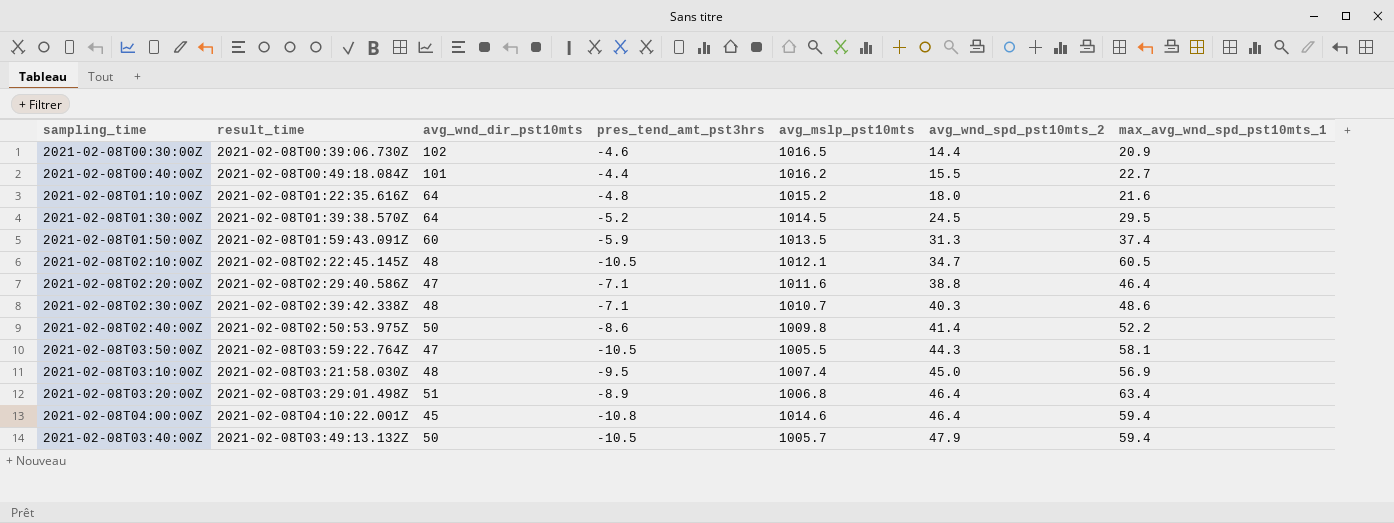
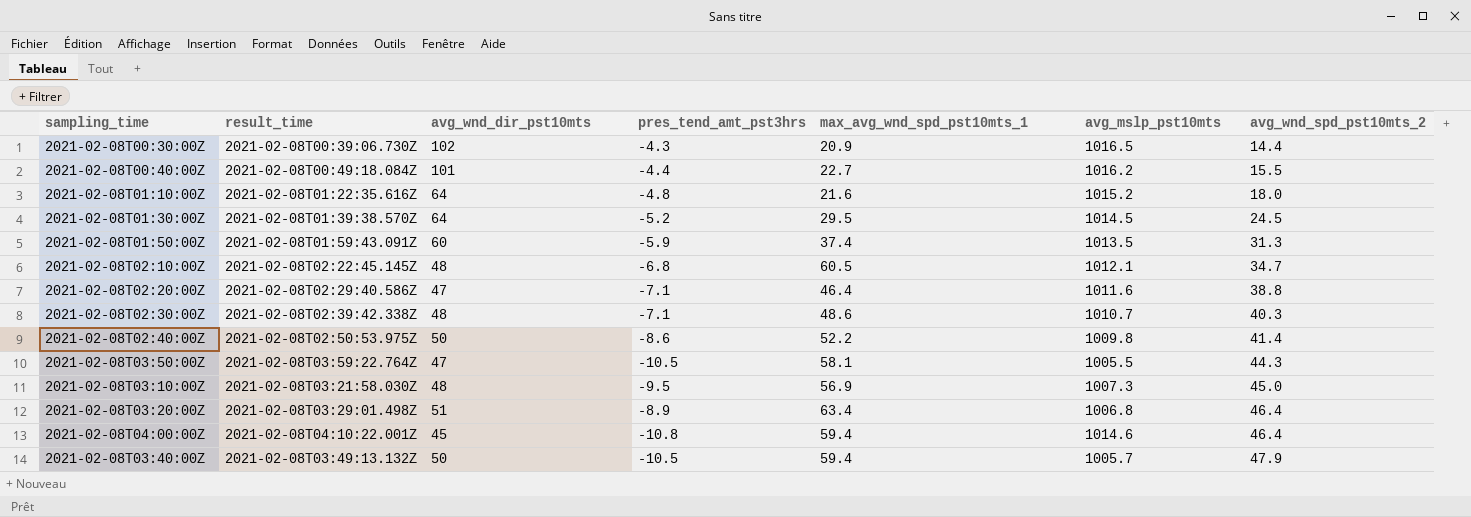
column max_avg_wnd_spd_pst10mts_1 | position: 7 -> 5
2021-02-08T00:30:00Z | pres_tend_amt_pst3hrs: -4.6 -> -4.3
2021-02-08T02:10:00Z | pres_tend_amt_pst3hrs: -10.5 -> -6.8
2021-02-08T03:10:00Z | avg_mslp_pst10mts: 1007.4 -> 1007.3

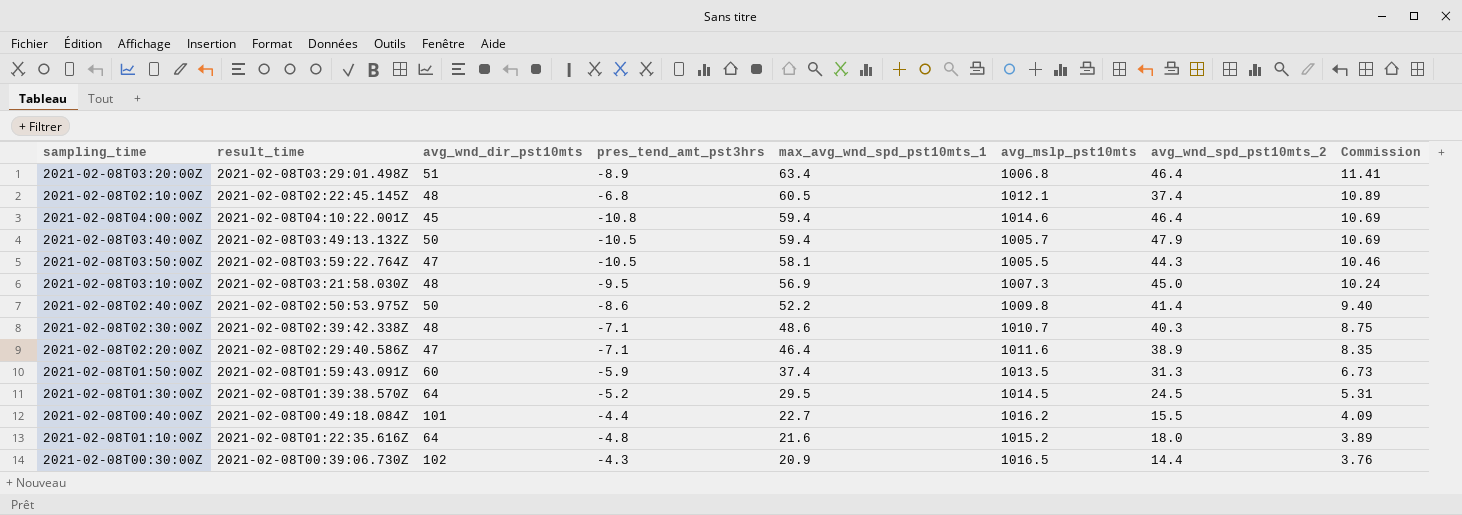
row order: avg_wnd_spd_pst10mts_2 ascending -> max_avg_wnd_spd_pst10mts_1 descending
column Commission | formula: none -> [max_avg_wnd_spd_pst10mts_1] * 0.18
2021-02-08T02:10:00Z | avg_wnd_spd_pst10mts_2: 34.7 -> 37.4
2021-02-08T02:20:00Z | avg_wnd_spd_pst10mts_2: 38.8 -> 38.9

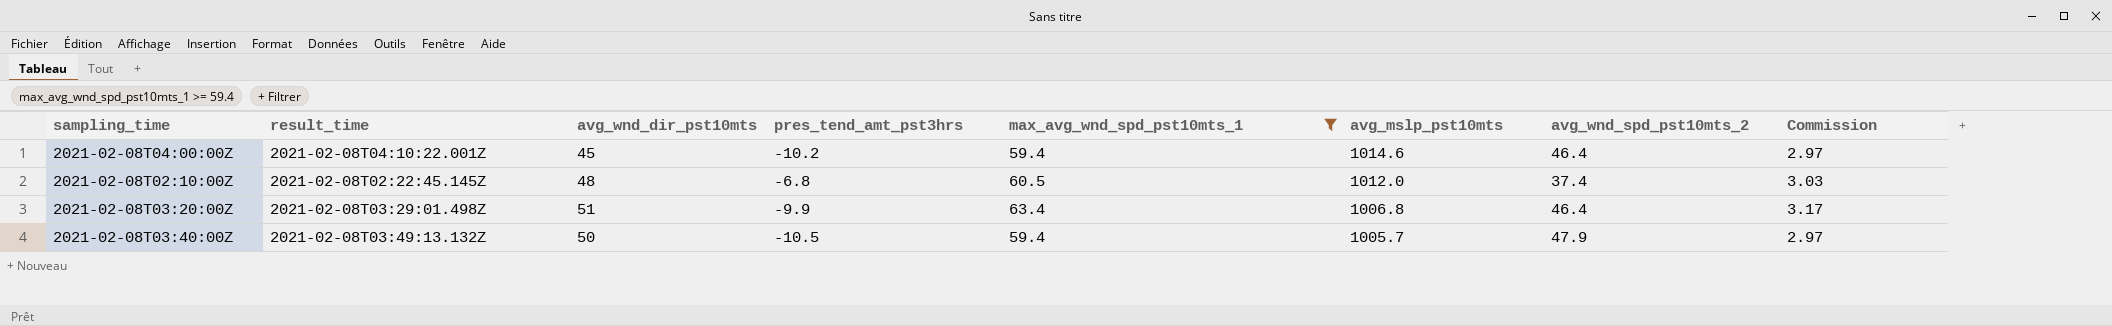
filter: none -> max_avg_wnd_spd_pst10mts_1 >= 59.4
row order: max_avg_wnd_spd_pst10mts_1 descending -> avg_mslp_pst10mts descending
column Commission | formula: [max_avg_wnd_spd_pst10mts_1] * 0.18 -> [max_avg_wnd_spd_pst10mts_1] * 0.05
2021-02-08T04:00:00Z | pres_tend_amt_pst3hrs: -10.8 -> -10.2
2021-02-08T02:10:00Z | avg_mslp_pst10mts: 1012.1 -> 1012.0
2021-02-08T03:20:00Z | pres_tend_amt_pst3hrs: -8.9 -> -9.9

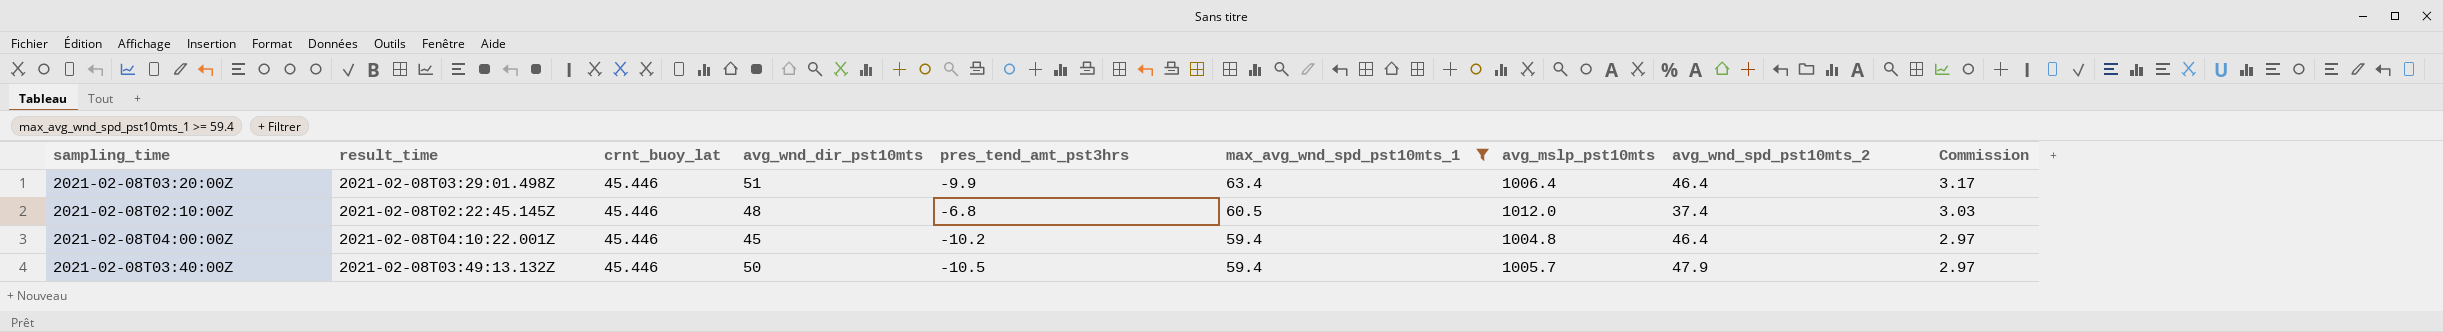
row order: avg_mslp_pst10mts descending -> max_avg_wnd_spd_pst10mts_1 descending
column crnt_buoy_lat | position: none -> 3
2021-02-08T03:20:00Z | avg_mslp_pst10mts: 1006.8 -> 1006.4
2021-02-08T04:00:00Z | avg_mslp_pst10mts: 1014.6 -> 1004.8

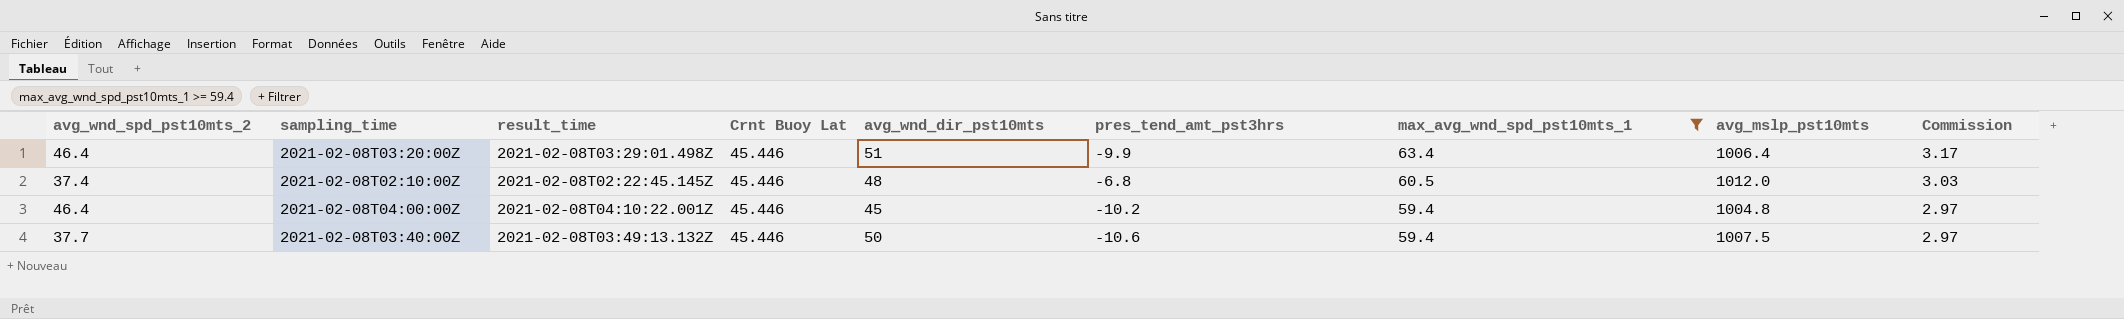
column avg_wnd_spd_pst10mts_2 | position: 8 -> 1
column name: crnt_buoy_lat -> Crnt Buoy Lat
2021-02-08T03:40:00Z | avg_wnd_spd_pst10mts_2: 47.9 -> 37.7
2021-02-08T03:40:00Z | pres_tend_amt_pst3hrs: -10.5 -> -10.6
2021-02-08T03:40:00Z | avg_mslp_pst10mts: 1005.7 -> 1007.5

